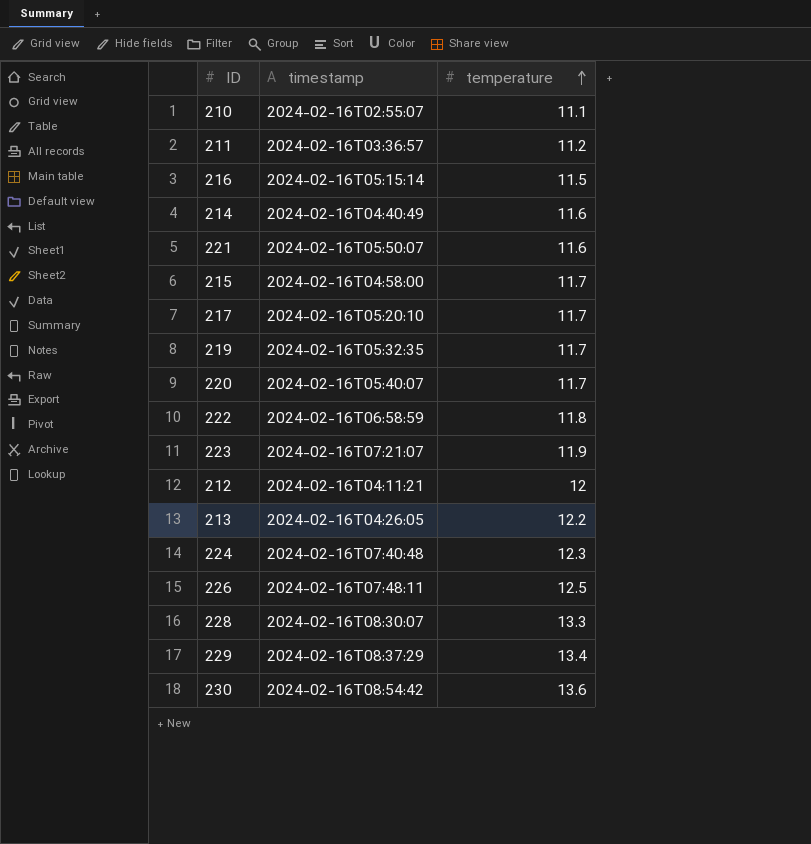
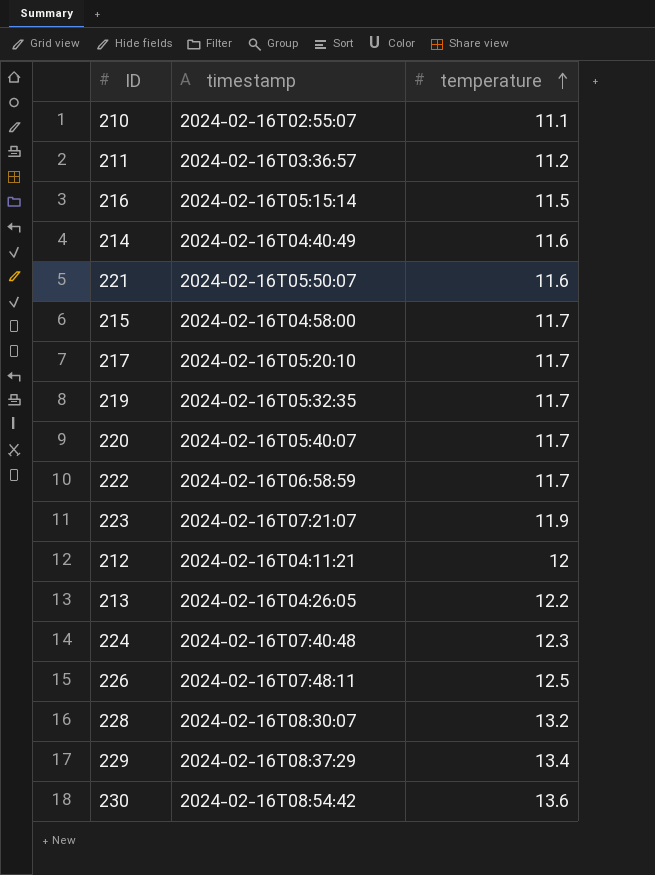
222 | temperature: 11.8 -> 11.7
228 | temperature: 13.3 -> 13.2

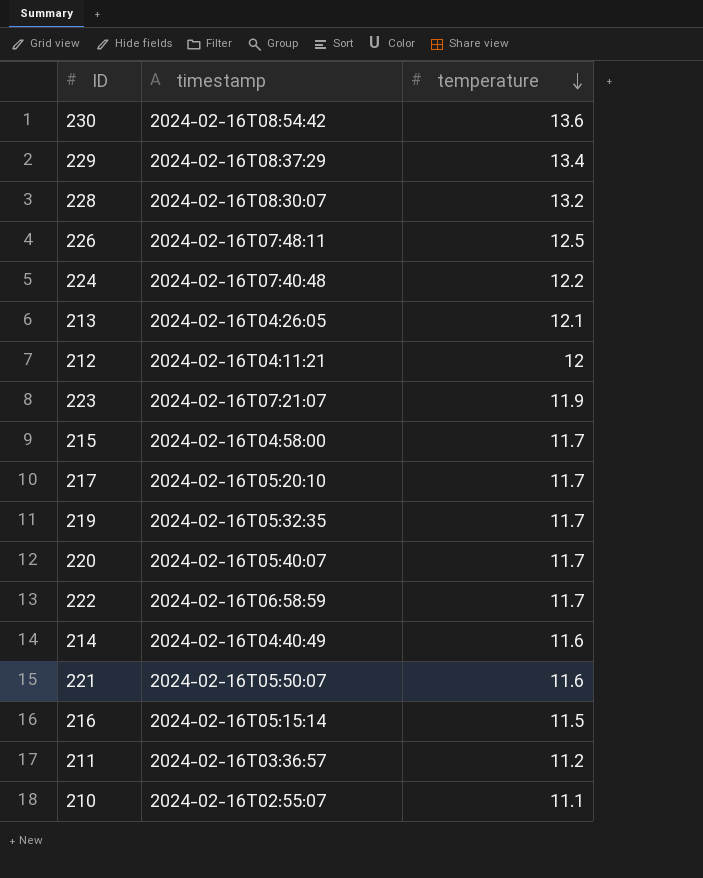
row order: temperature ascending -> temperature descending
224 | temperature: 12.3 -> 12.2
213 | temperature: 12.2 -> 12.1

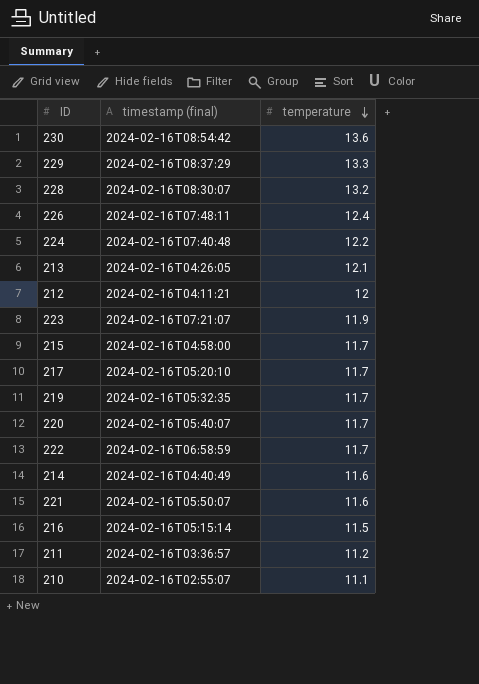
column name: timestamp -> timestamp (final)
229 | temperature: 13.4 -> 13.3
226 | temperature: 12.5 -> 12.4

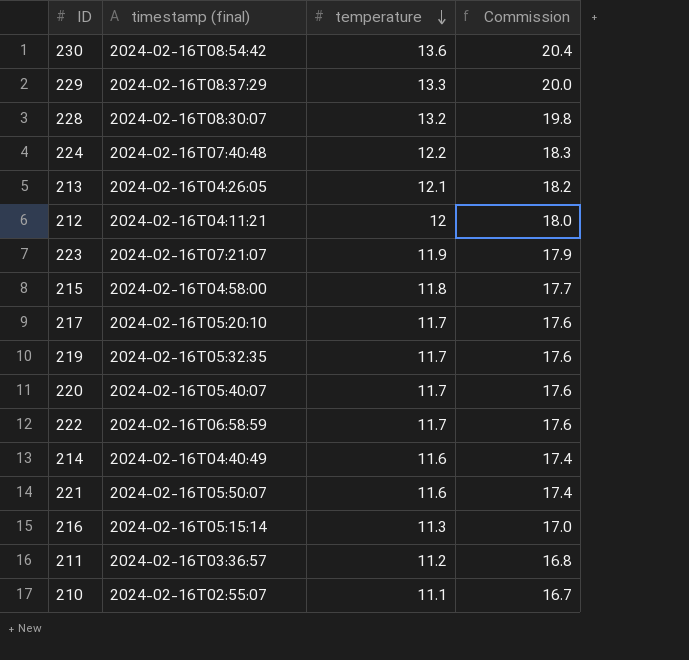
column Commission | formula: none -> [temperature] * 1.5
row 226: 2024-02-16T07:48:11 | 12.4 -> none
215 | temperature: 11.7 -> 11.8
216 | temperature: 11.5 -> 11.3

